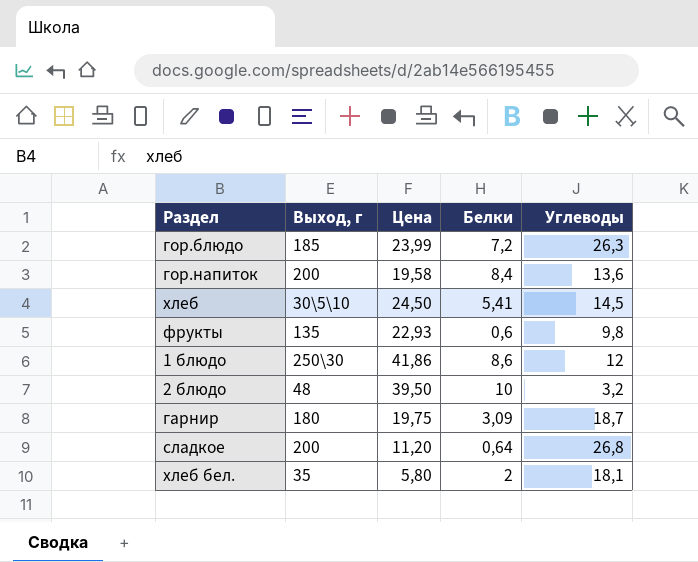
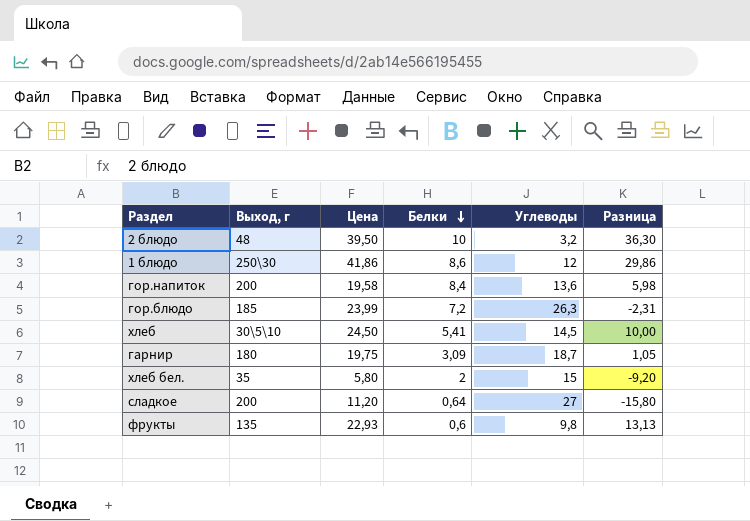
row order: none -> Белки descending
column Разница | formula: none -> [Цена] - [Углеводы]
хлеб бел. | Углеводы: 18,1 -> 15
сладкое | Углеводы: 26,8 -> 27

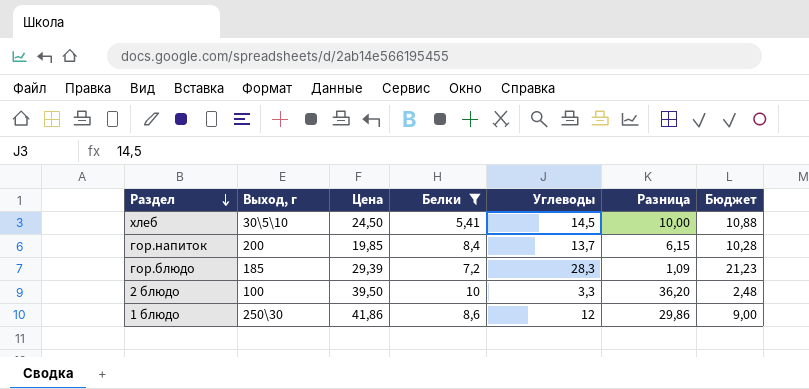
filter: none -> Белки >= 5,41
row order: Белки descending -> Раздел descending
column Бюджет | formula: none -> [Углеводы] * 0,75
гор.напиток | Цена: 19,58 -> 19,85
гор.напиток | Углеводы: 13,6 -> 13,7
гор.напиток | Разница: 5,98 -> 6,15
гор.блюдо | Цена: 23,99 -> 29,39
гор.блюдо | Углеводы: 26,3 -> 28,3
гор.блюдо | Разница: -2,31 -> 1,09
2 блюдо | Выход, г: 48 -> 100
2 блюдо | Углеводы: 3,2 -> 3,3
2 блюдо | Разница: 36,30 -> 36,20

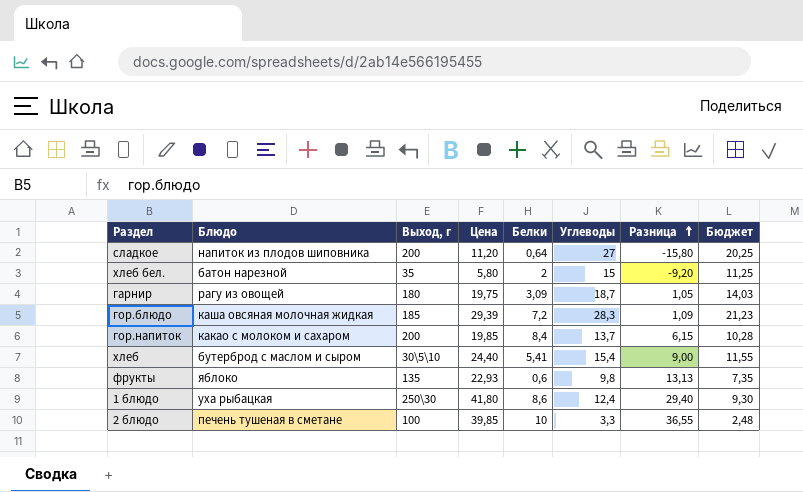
filter: Белки >= 5,41 -> none
row order: Раздел descending -> Разница ascending
column Блюдо | position: none -> 2
хлеб | Цена: 24,50 -> 24,40
хлеб | Углеводы: 14,5 -> 15,4
хлеб | Разница: 10,00 -> 9,00
хлеб | Бюджет: 10,88 -> 11,55
1 блюдо | Цена: 41,86 -> 41,80
1 блюдо | Углеводы: 12 -> 12,4
1 блюдо | Разница: 29,86 -> 29,40
1 блюдо | Бюджет: 9,00 -> 9,30
2 блюдо | Цена: 39,50 -> 39,85
2 блюдо | Разница: 36,20 -> 36,55

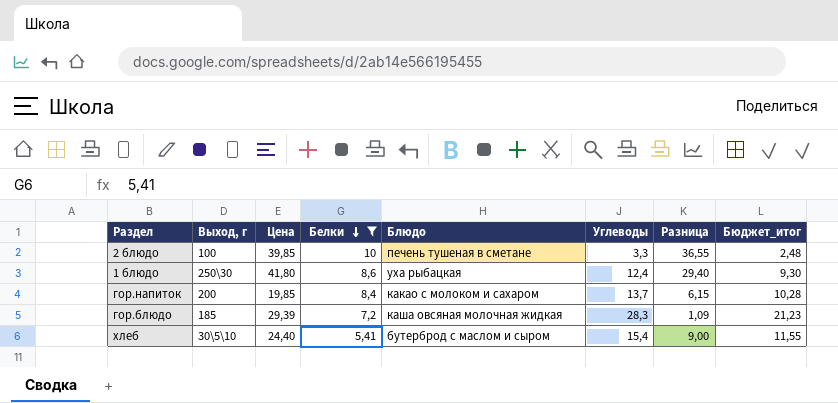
filter: none -> Белки >= 5,41
row order: Разница ascending -> Белки descending
column Блюдо | position: 2 -> 5
column name: Бюджет -> Бюджет_итог

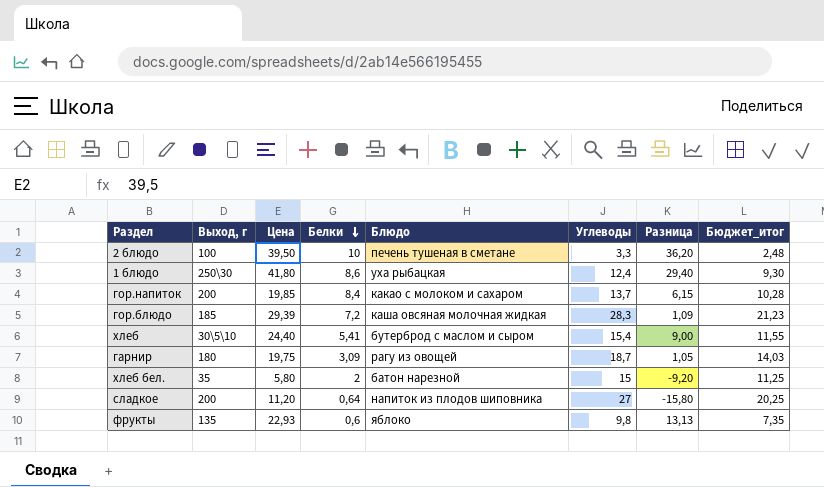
filter: Белки >= 5,41 -> none
2 блюдо | Цена: 39,85 -> 39,50
2 блюдо | Разница: 36,55 -> 36,20

